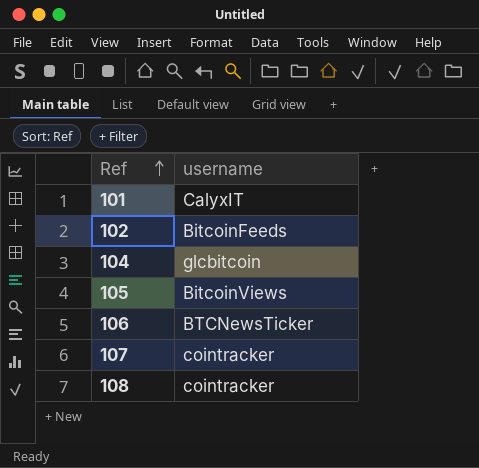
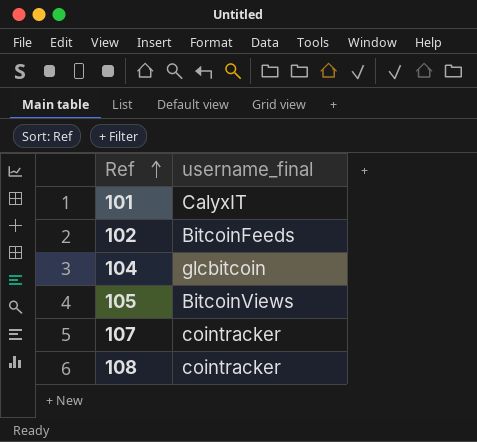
column name: username -> username_final
row 106: BTCNewsTicker -> none

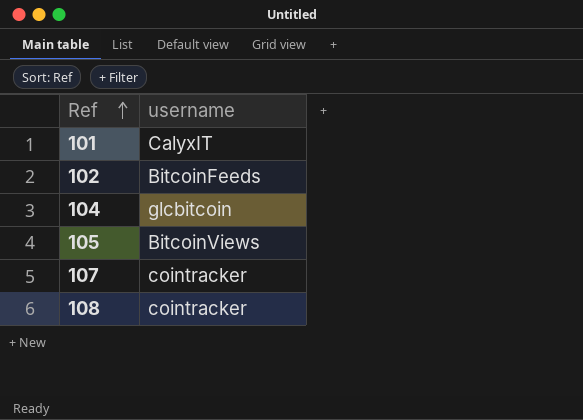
column name: username_final -> username

